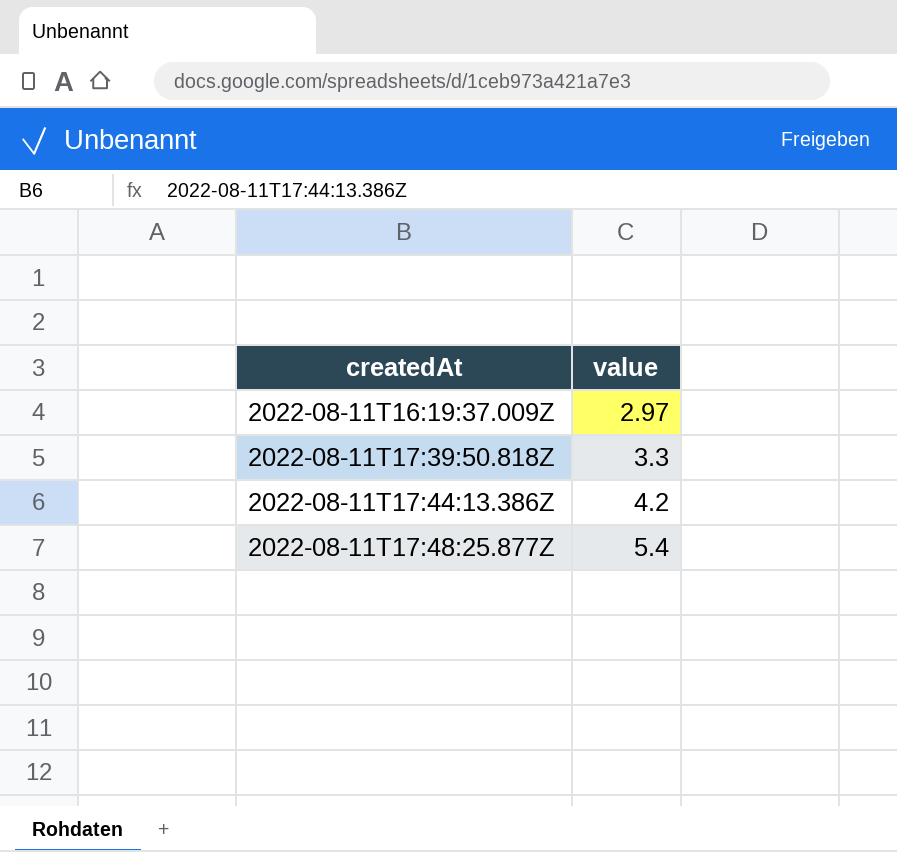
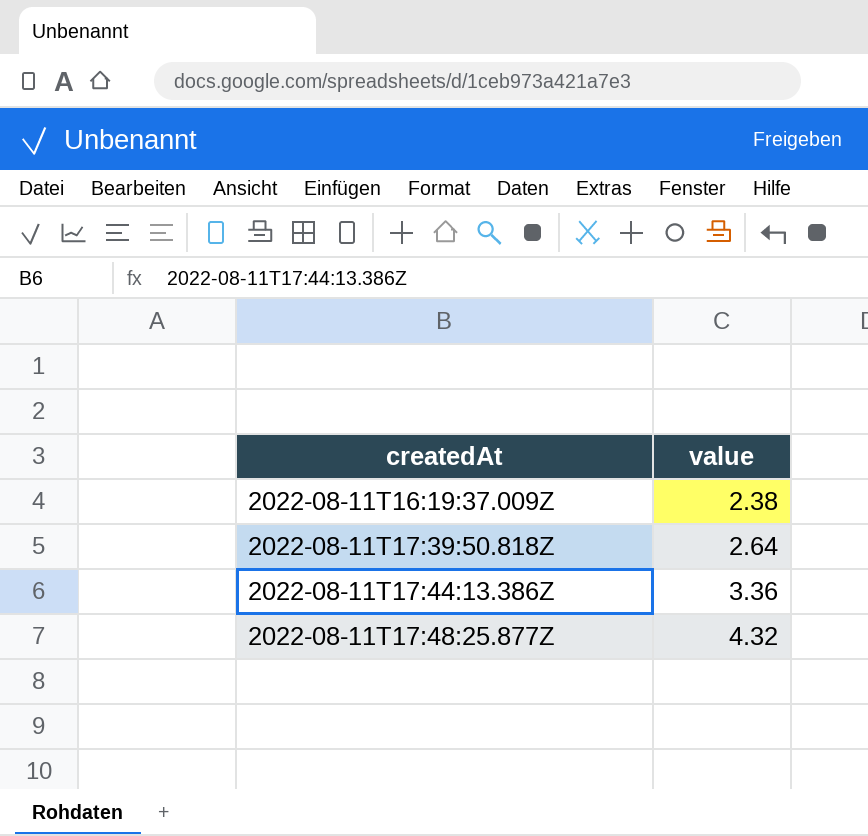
2022-08-11T16:19:37.009Z | value: 2.97 -> 2.38
2022-08-11T17:39:50.818Z | value: 3.3 -> 2.64
2022-08-11T17:44:13.386Z | value: 4.2 -> 3.36
2022-08-11T17:48:25.877Z | value: 5.4 -> 4.32

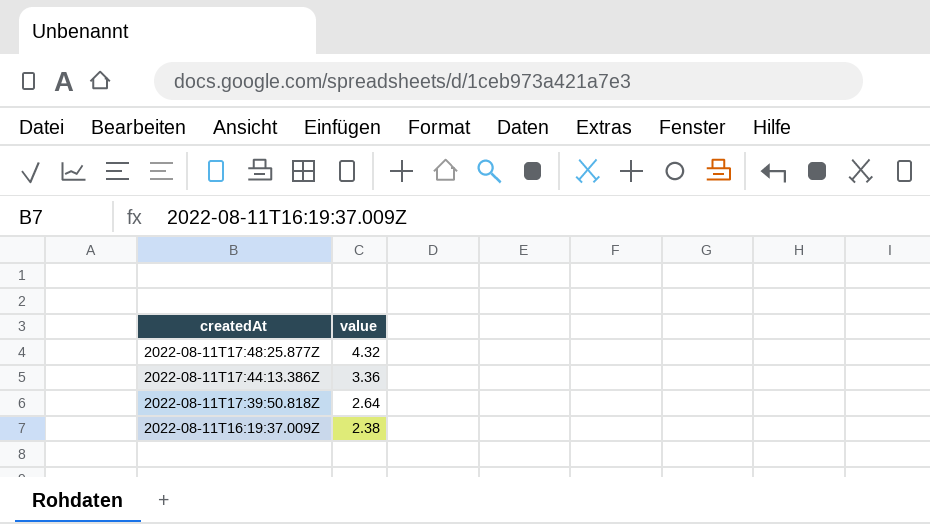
row order: createdAt ascending -> createdAt descending

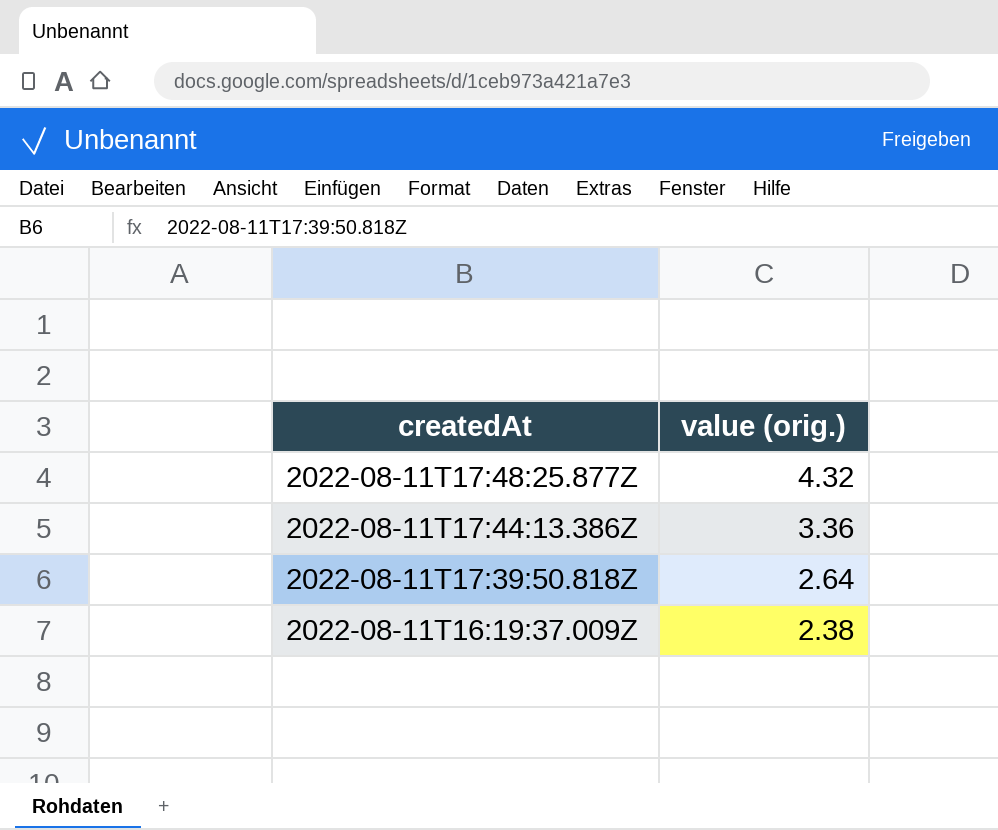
column name: value -> value (orig.)

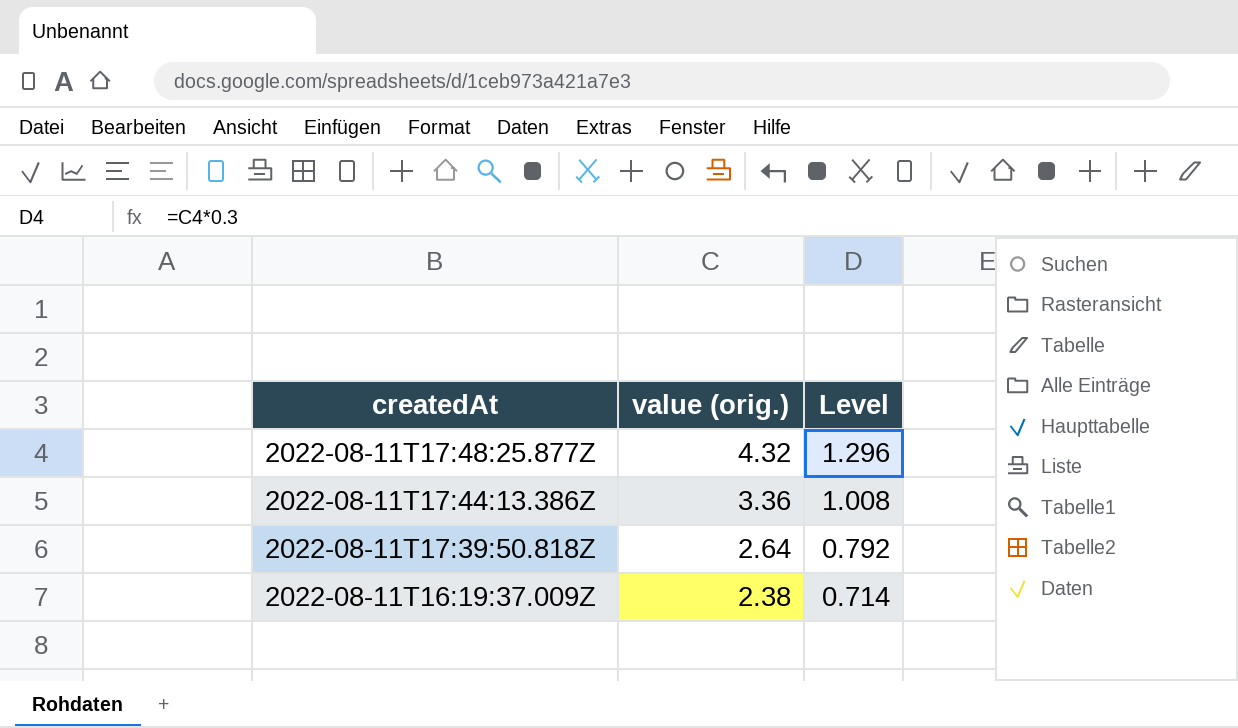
column Level | formula: none -> [value (orig.)] * 0.3

